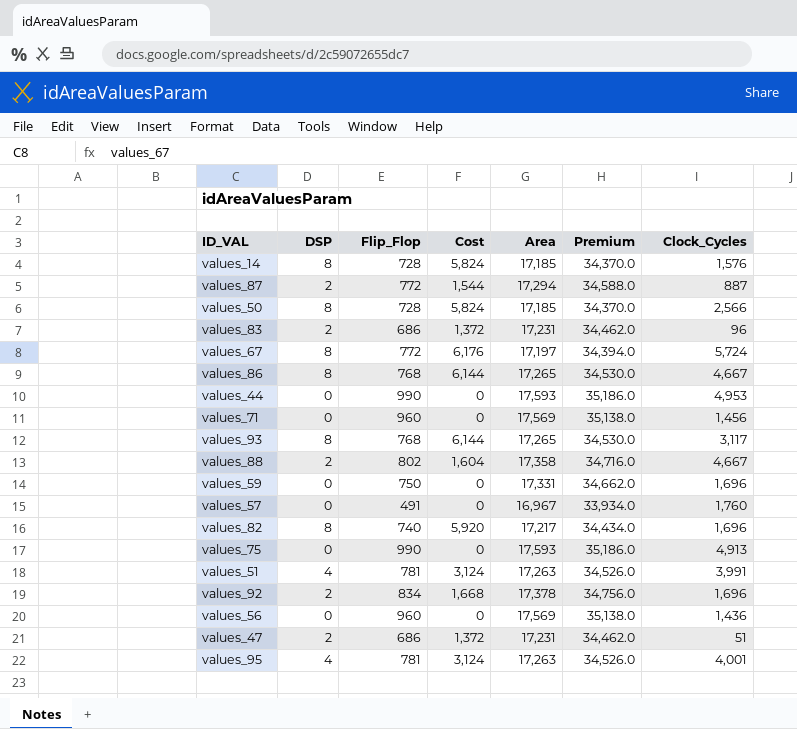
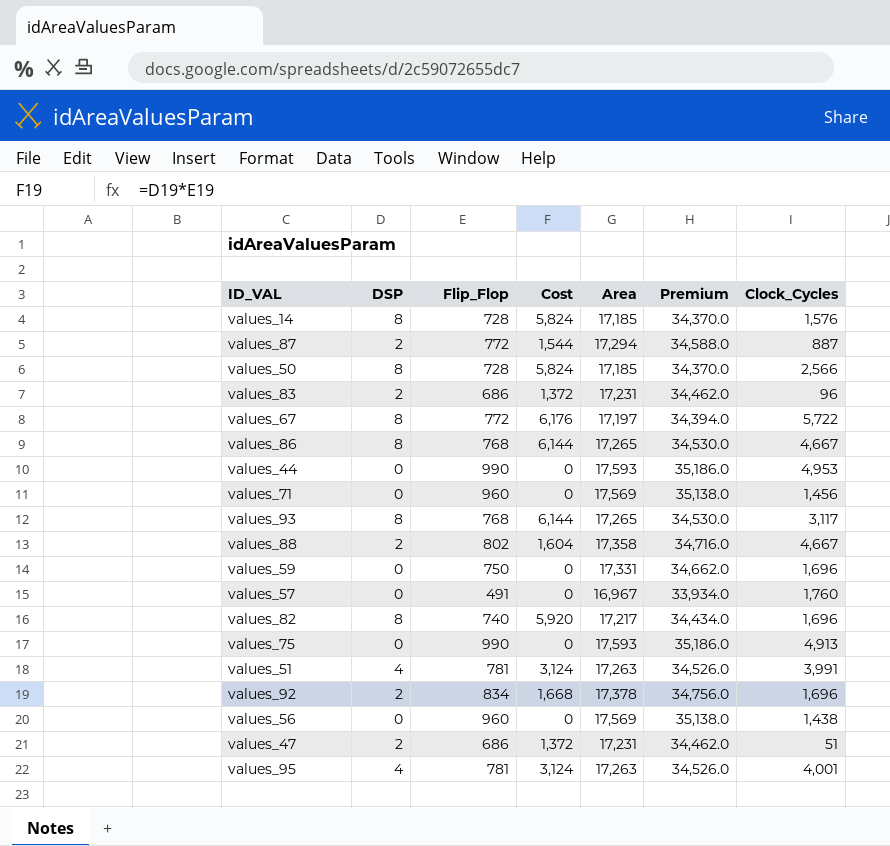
values_67 | Clock_Cycles: 5,724 -> 5,722
values_56 | Clock_Cycles: 1,436 -> 1,438

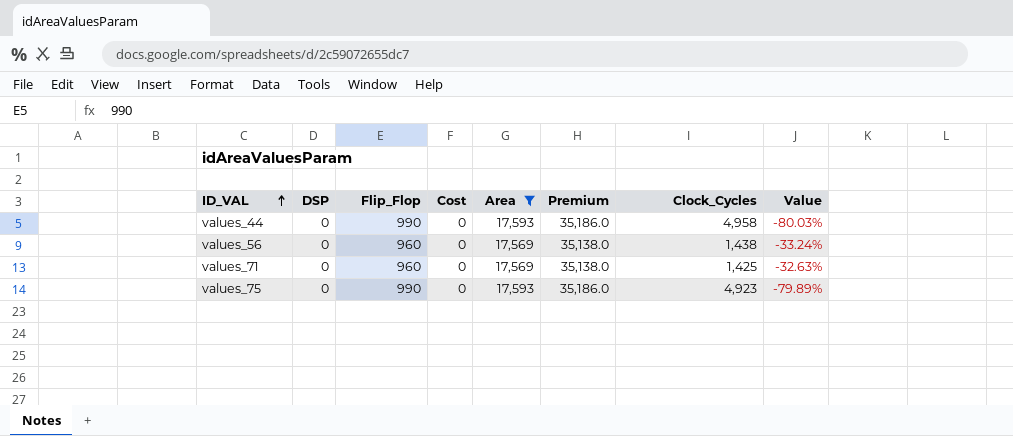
filter: none -> Area >= 17,569
row order: none -> ID_VAL ascending
column Value | formula: none -> ([Flip_Flop] - [Clock_Cycles]) / [Clock_Cycles]
values_44 | Clock_Cycles: 4,953 -> 4,958
values_71 | Clock_Cycles: 1,456 -> 1,425
values_75 | Clock_Cycles: 4,913 -> 4,923

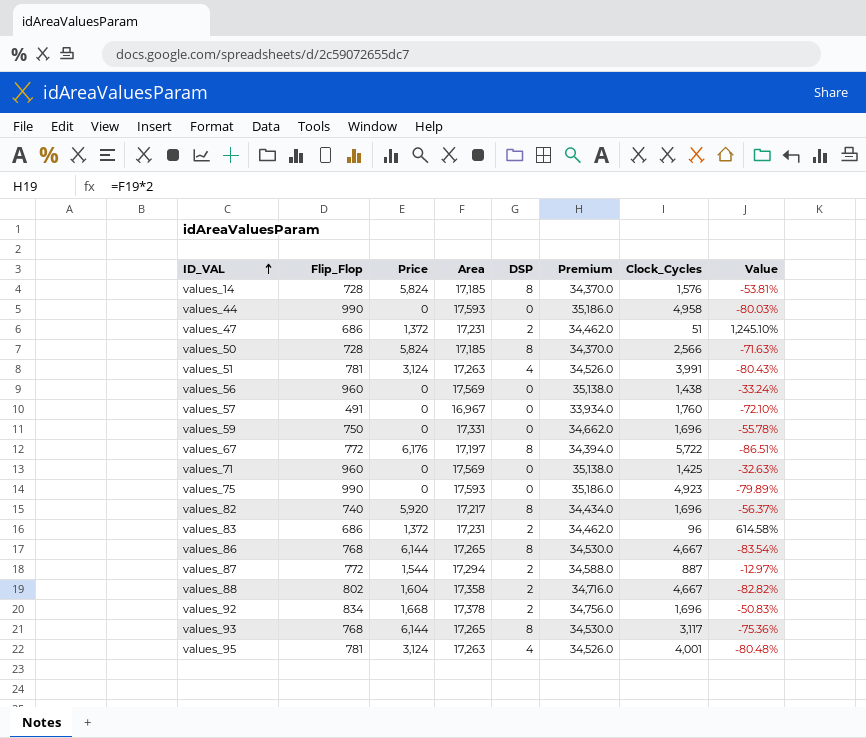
filter: Area >= 17,569 -> none
column name: Cost -> Price
column DSP | position: 2 -> 5

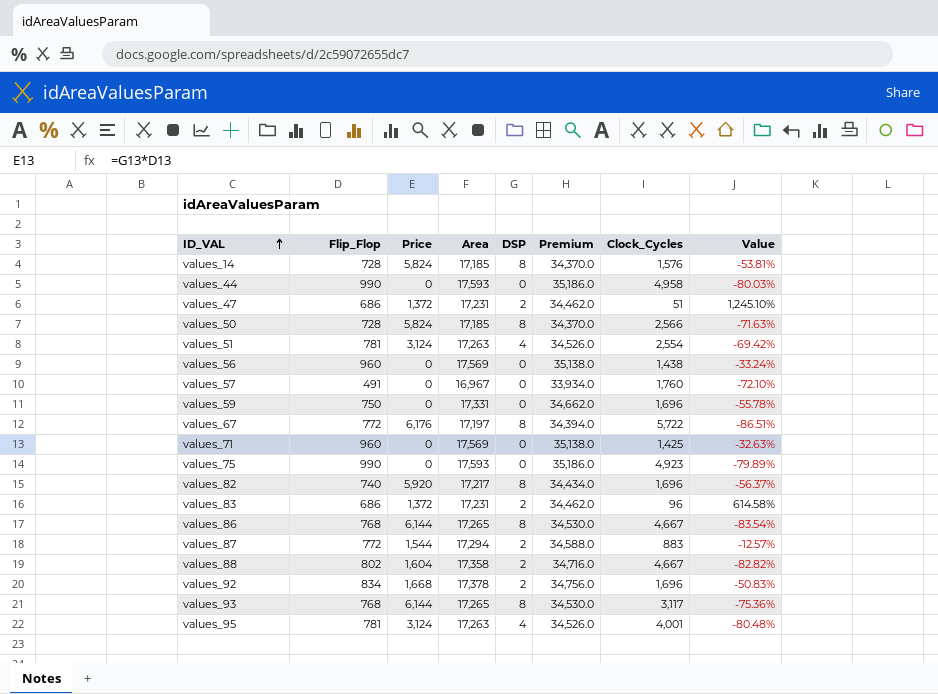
values_51 | Clock_Cycles: 3,991 -> 2,554
values_51 | Value: -80.43% -> -69.42%
values_87 | Clock_Cycles: 887 -> 883
values_87 | Value: -12.97% -> -12.57%

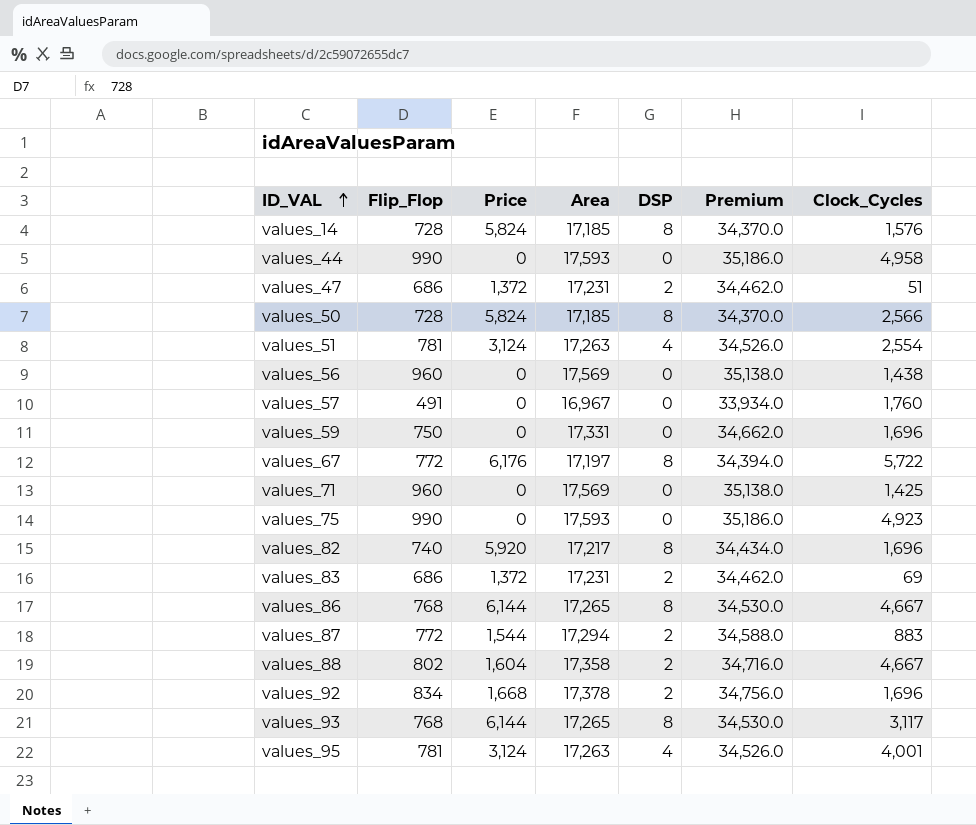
column Value | formula: ([Flip_Flop] - [Clock_Cycles]) / [Clock_Cycles] -> none
values_83 | Clock_Cycles: 96 -> 69

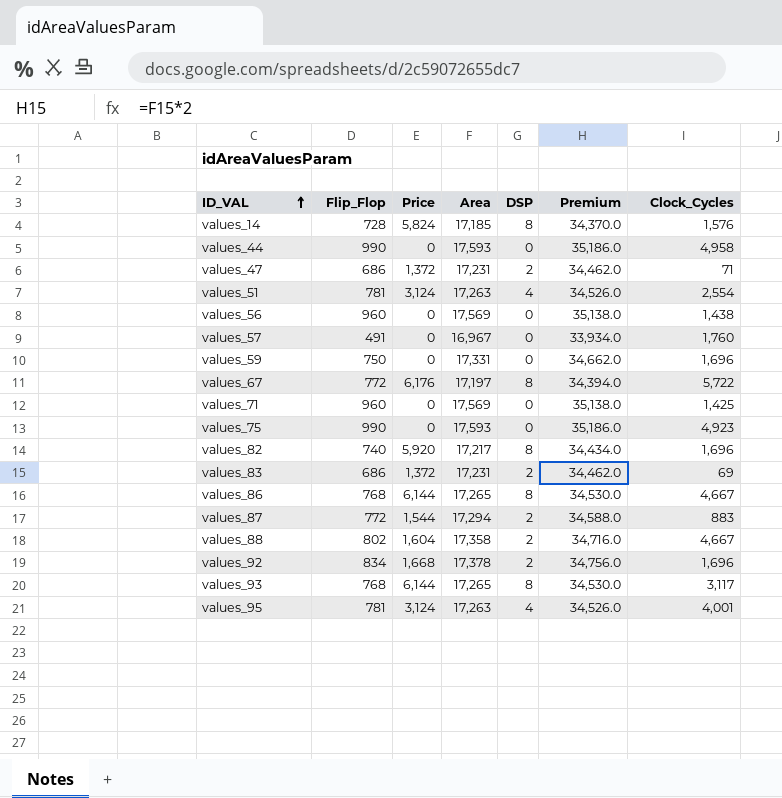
row values_50: 728 | 5,824 | 17,185 | 8 | 34,370.0 | 2,566 -> none
values_47 | Clock_Cycles: 51 -> 71

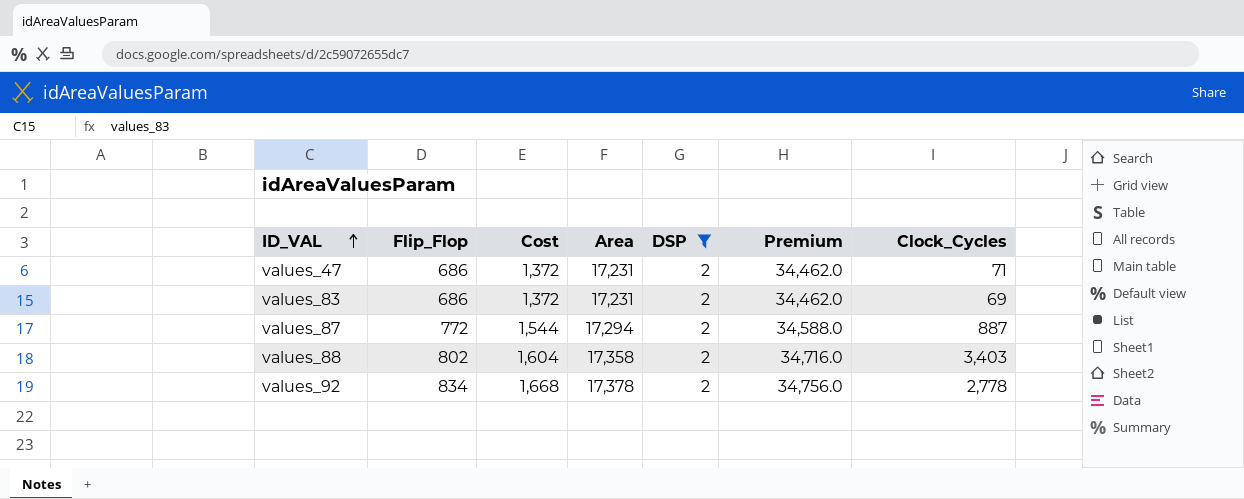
filter: none -> DSP = 2
column name: Price -> Cost
values_87 | Clock_Cycles: 883 -> 887
values_88 | Clock_Cycles: 4,667 -> 3,403
values_92 | Clock_Cycles: 1,696 -> 2,778

